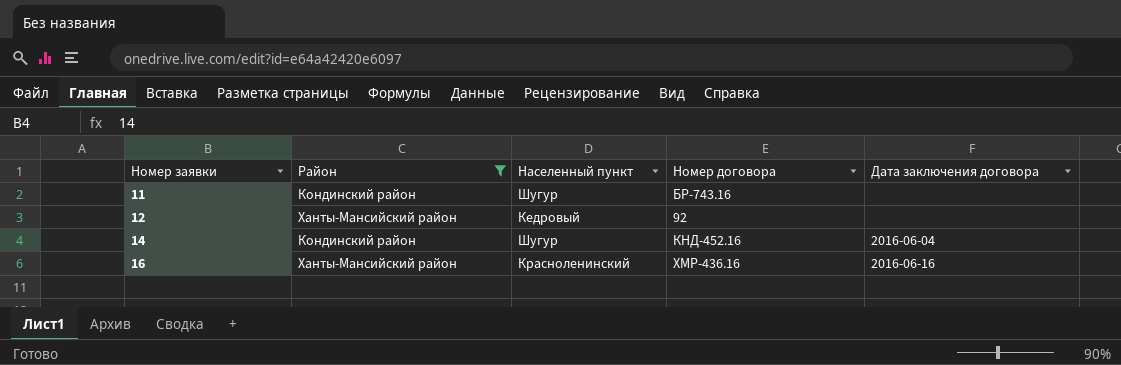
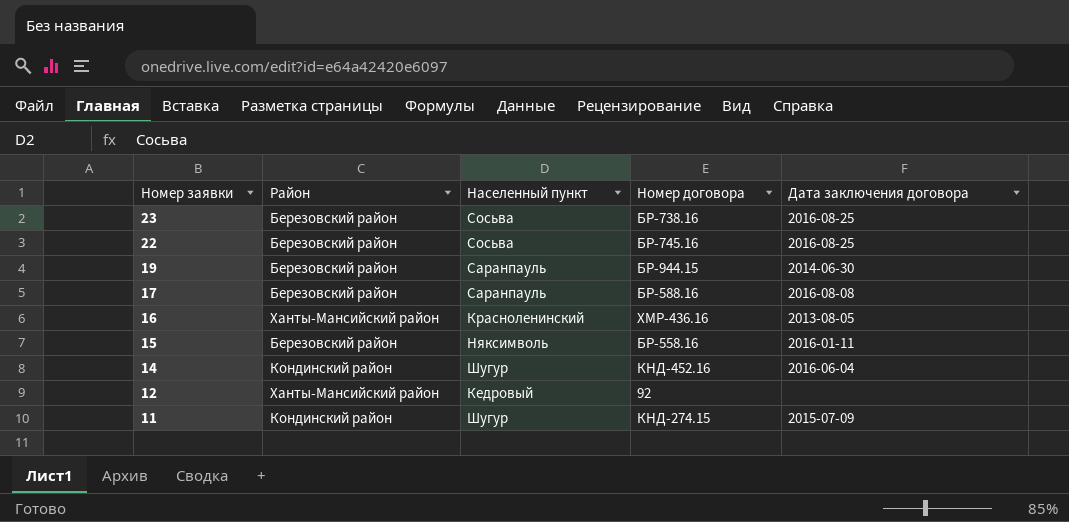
filter: Район != Березовский район -> none
row order: Номер заявки ascending -> Номер заявки descending
16 | Дата заключения договора: 2016-06-16 -> 2013-08-05
11 | Номер договора: БР-743.16 -> КНД-274.15
11 | Дата заключения договора: none -> 2015-07-09

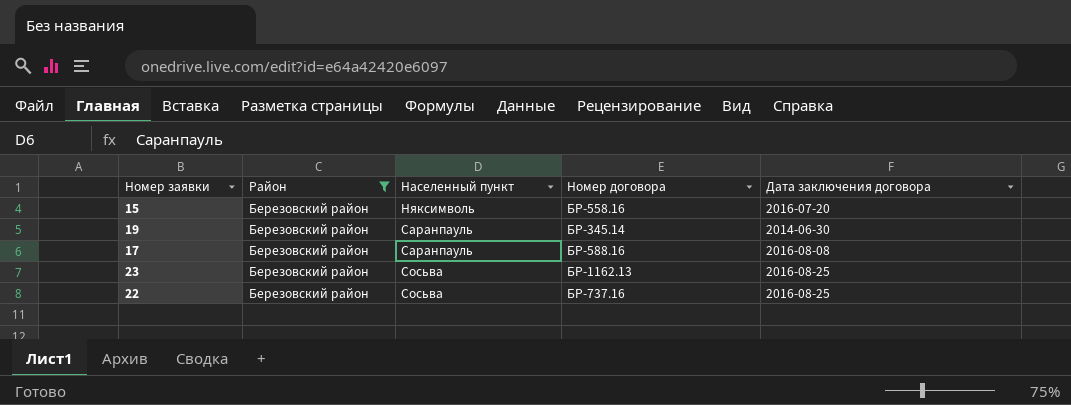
filter: none -> Район = Березовский район
row order: Номер заявки descending -> Населенный пункт ascending
15 | Дата заключения договора: 2016-01-11 -> 2016-07-20
19 | Номер договора: БР-944.15 -> БР-345.14
23 | Номер договора: БР-738.16 -> БР-1162.13
22 | Номер договора: БР-745.16 -> БР-737.16

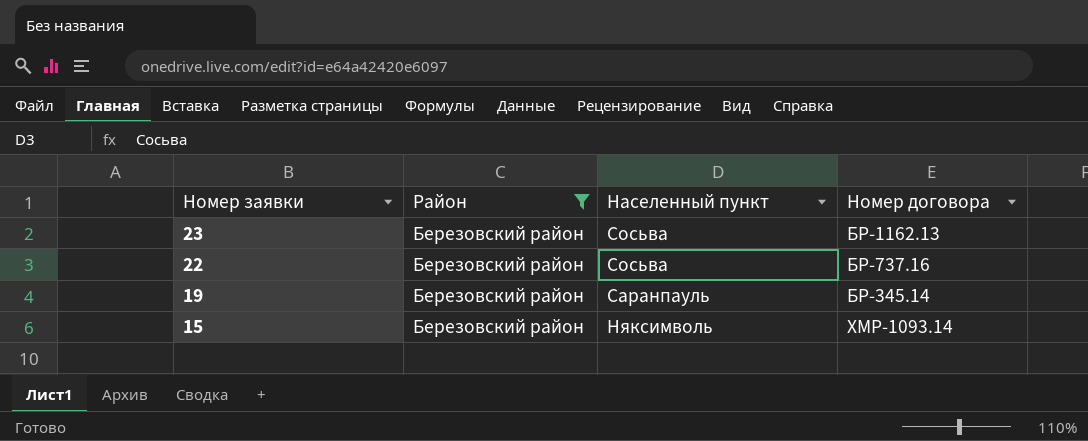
row order: Населенный пункт ascending -> Номер заявки descending
column Дата заключения договора | position: 5 -> none
row 17: Березовский район | Саранпауль | БР-588.16 | 2016-08-08 -> none
15 | Номер договора: БР-558.16 -> ХМР-1093.14

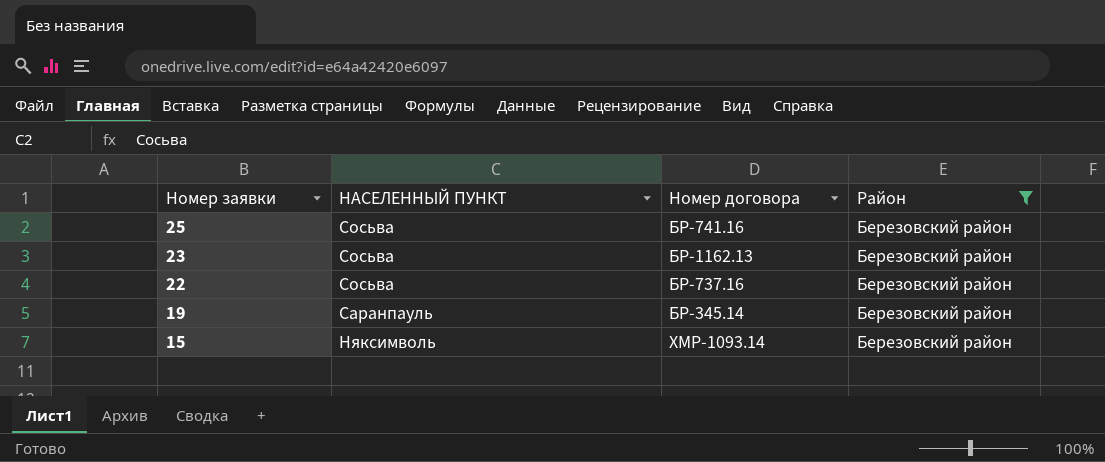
column name: Населенный пункт -> НАСЕЛЕННЫЙ ПУНКТ
column Район | position: 2 -> 4
row 25: none -> Сосьва | БР-741.16 | Березовский район

